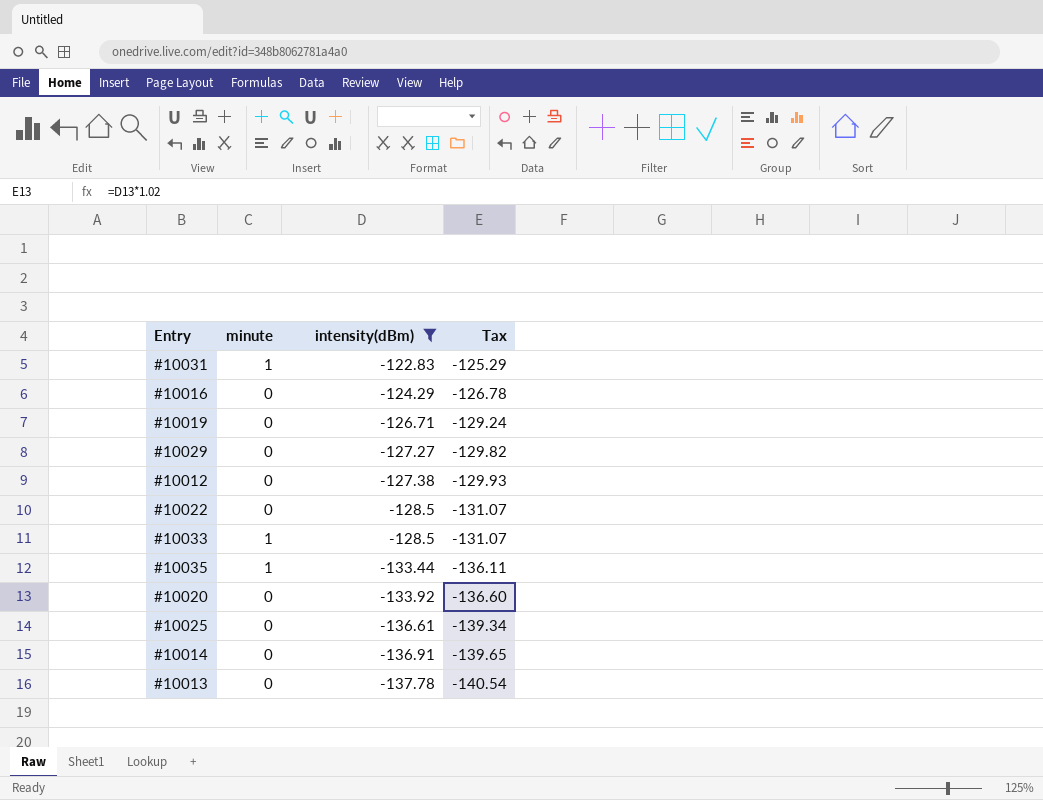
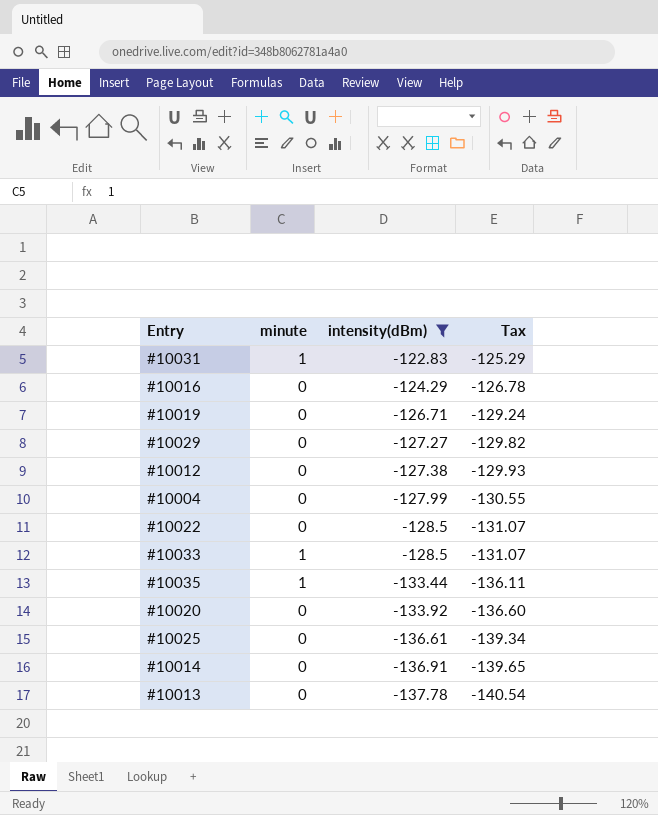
row #10004: none -> 0 | -127.99 | -130.55

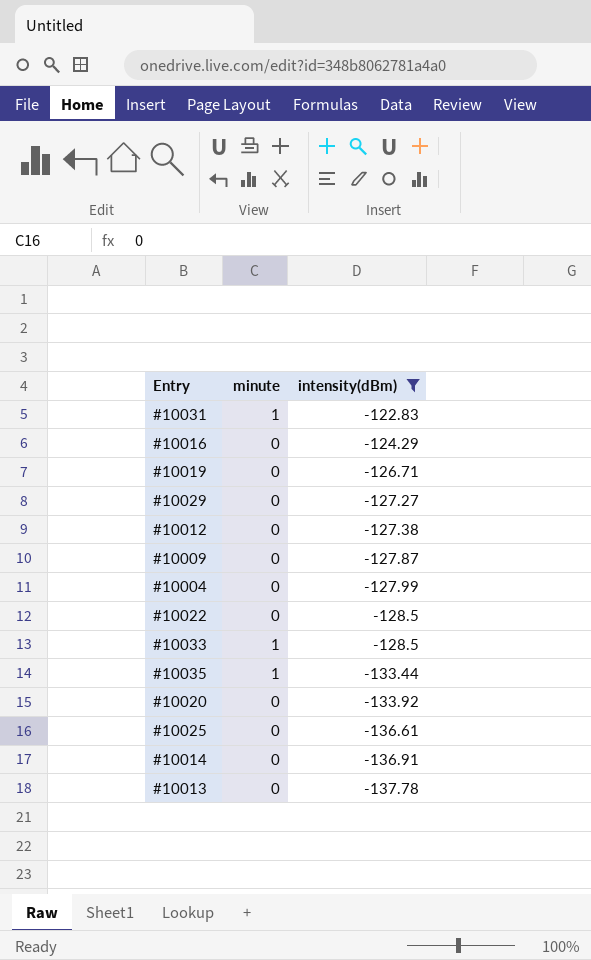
column Tax | formula: [intensity(dBm)] * 1.02 -> none
row #10009: none -> 0 | -127.87

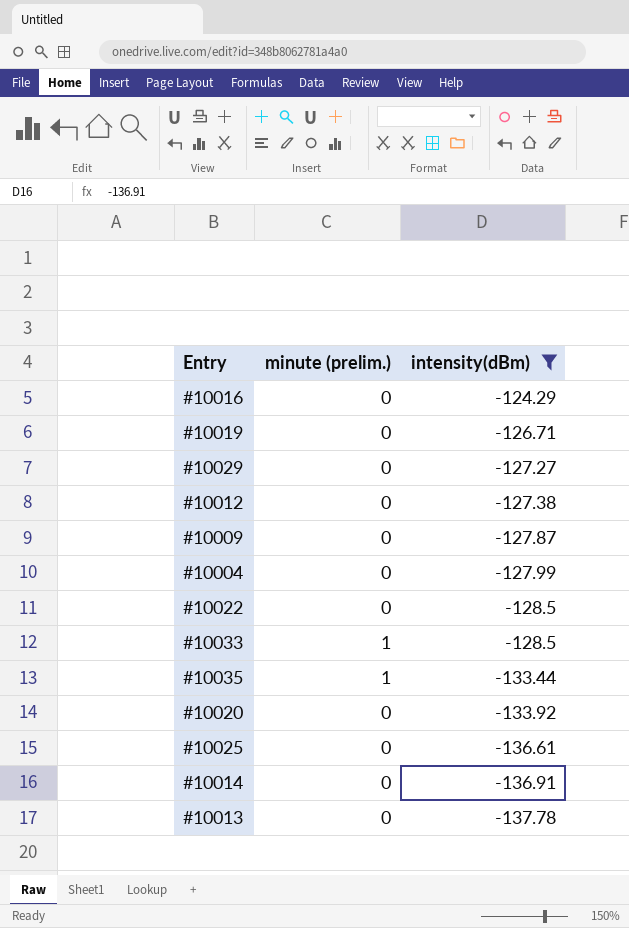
column name: minute -> minute (prelim.)
row #10031: 1 | -122.83 -> none

